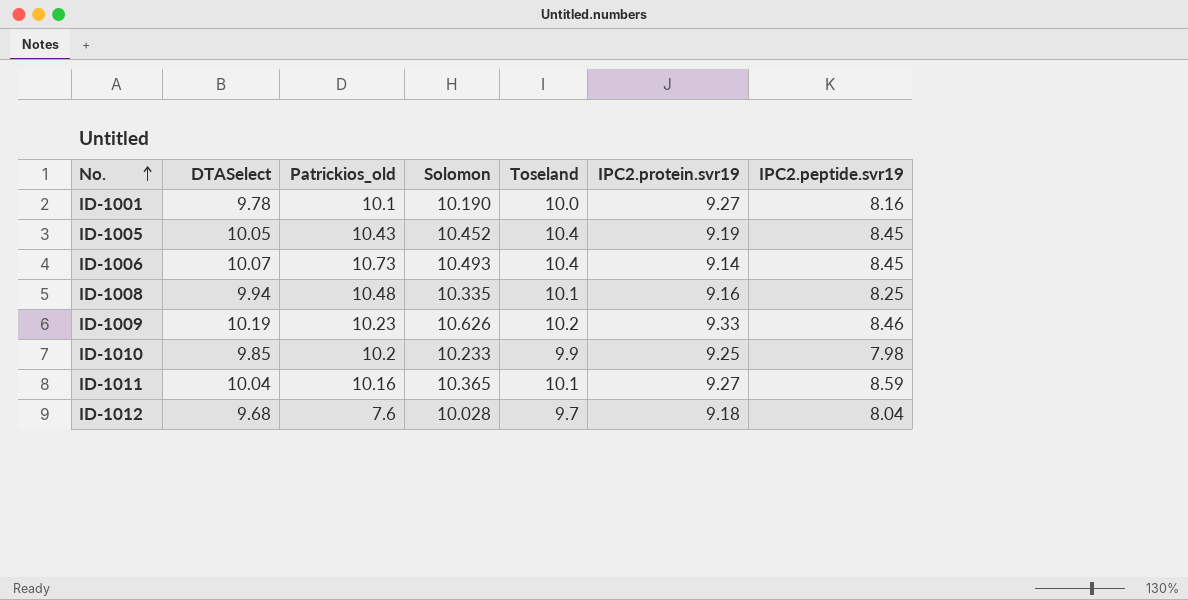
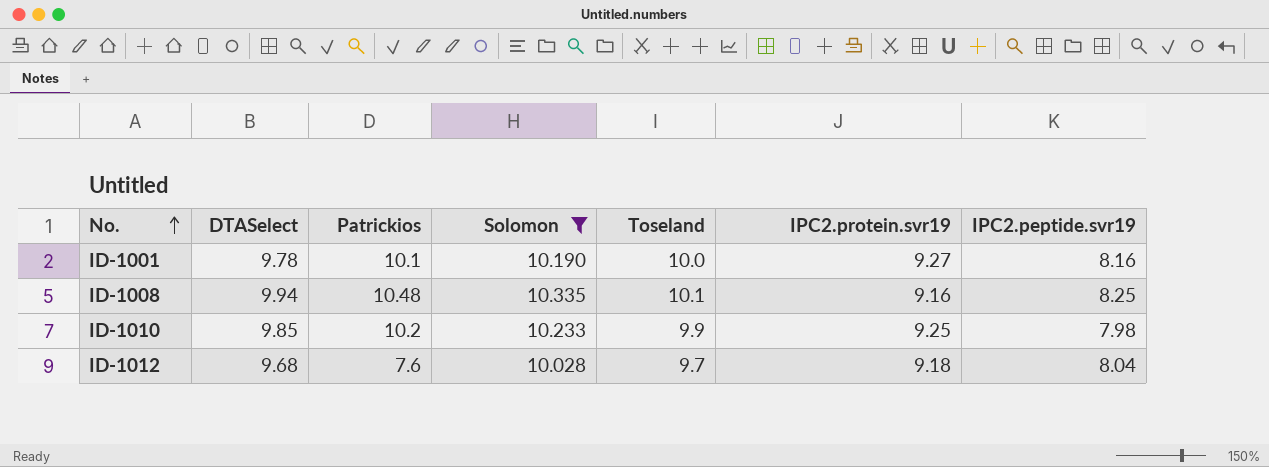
filter: none -> Solomon <= 10.335
column name: Patrickios_old -> Patrickios

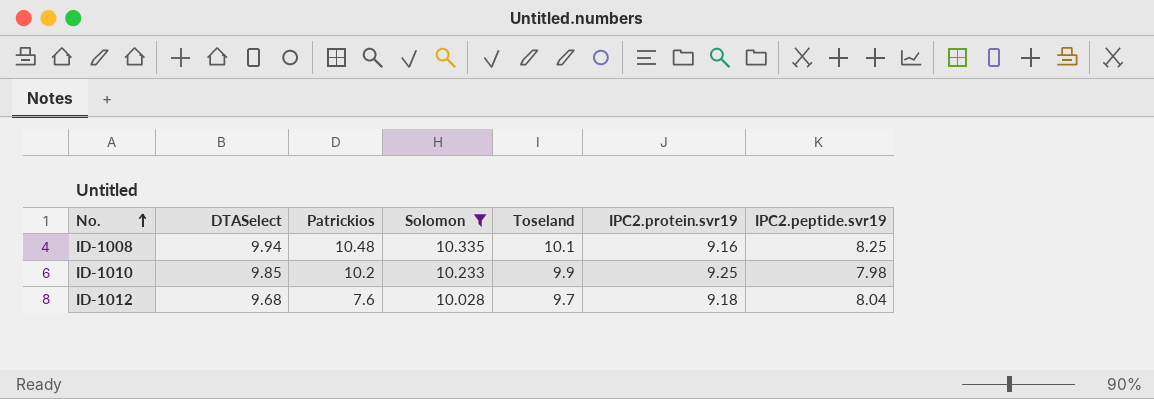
row ID-1001: 9.78 | 10.1 | 10.190 | 10.0 | 9.27 | 8.16 -> none

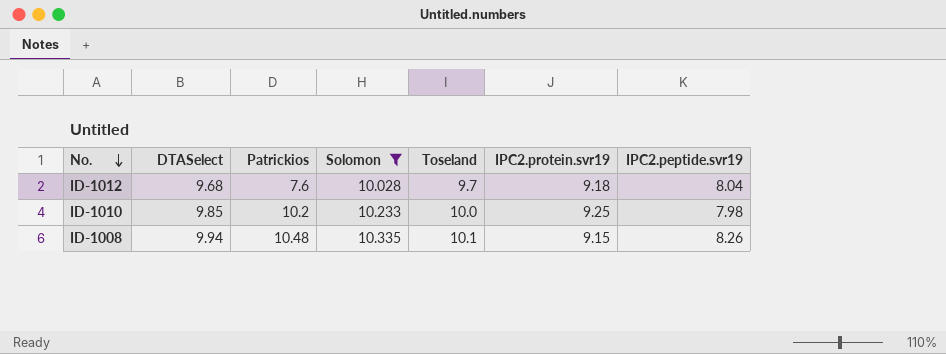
row order: No. ascending -> No. descending
ID-1010 | Toseland: 9.9 -> 10.0
ID-1008 | IPC2.protein.svr19: 9.16 -> 9.15
ID-1008 | IPC2.peptide.svr19: 8.25 -> 8.26

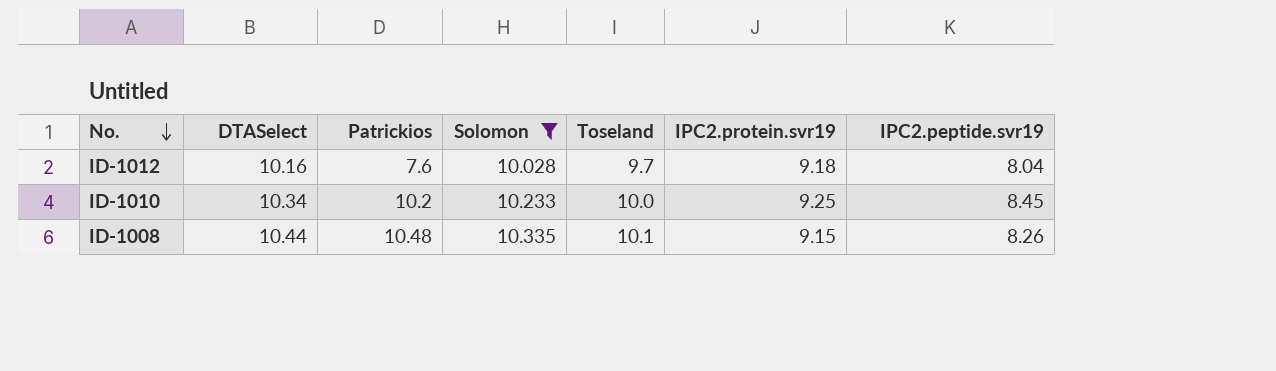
ID-1012 | DTASelect: 9.68 -> 10.16
ID-1010 | DTASelect: 9.85 -> 10.34
ID-1010 | IPC2.peptide.svr19: 7.98 -> 8.45
ID-1008 | DTASelect: 9.94 -> 10.44

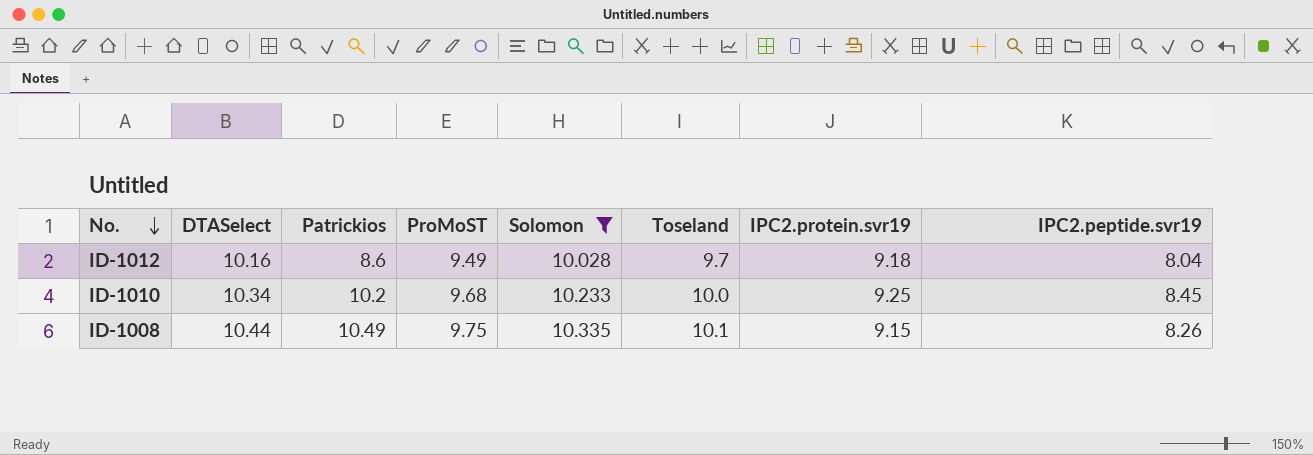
column ProMoST | position: none -> 4
ID-1012 | Patrickios: 7.6 -> 8.6
ID-1008 | Patrickios: 10.48 -> 10.49

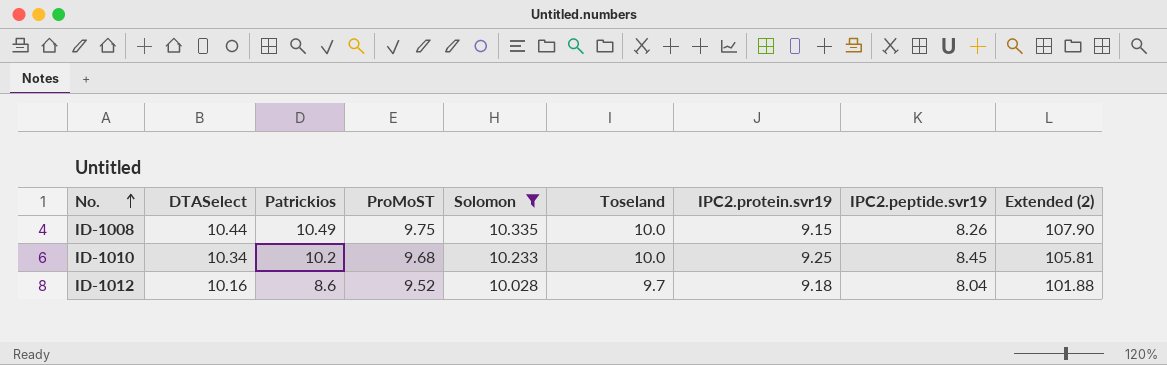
row order: No. descending -> No. ascending
column Extended (2) | formula: none -> [DTASelect] * [Solomon]
ID-1008 | Toseland: 10.1 -> 10.0
ID-1012 | ProMoST: 9.49 -> 9.52

